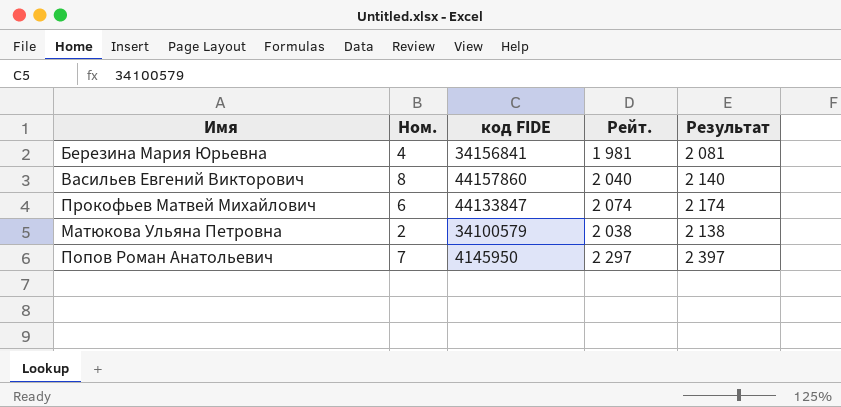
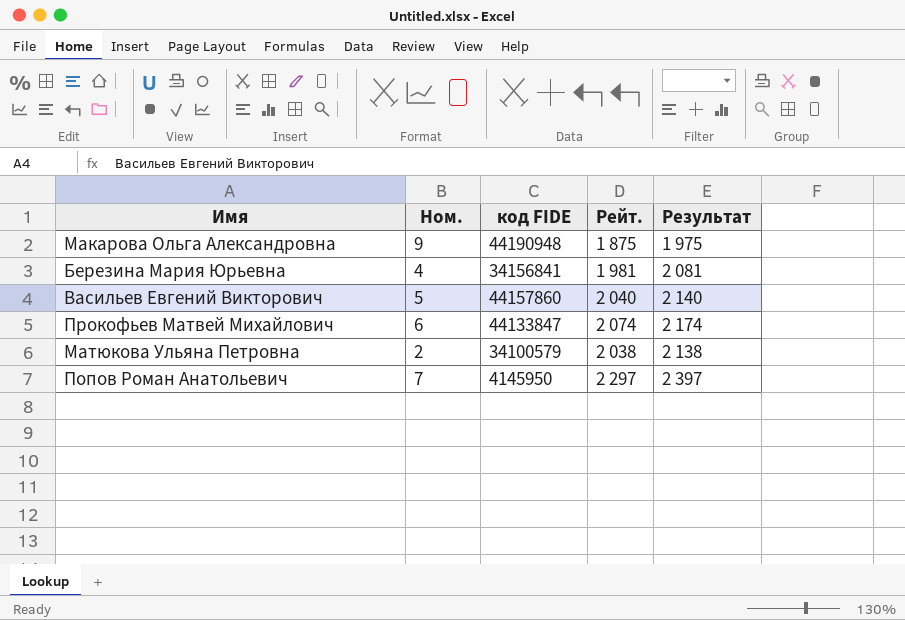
row Макарова Ольга Александровна: none -> 9 | 44190948 | 1 875 | 1 975
Васильев Евгений Викторович | Ном.: 8 -> 5

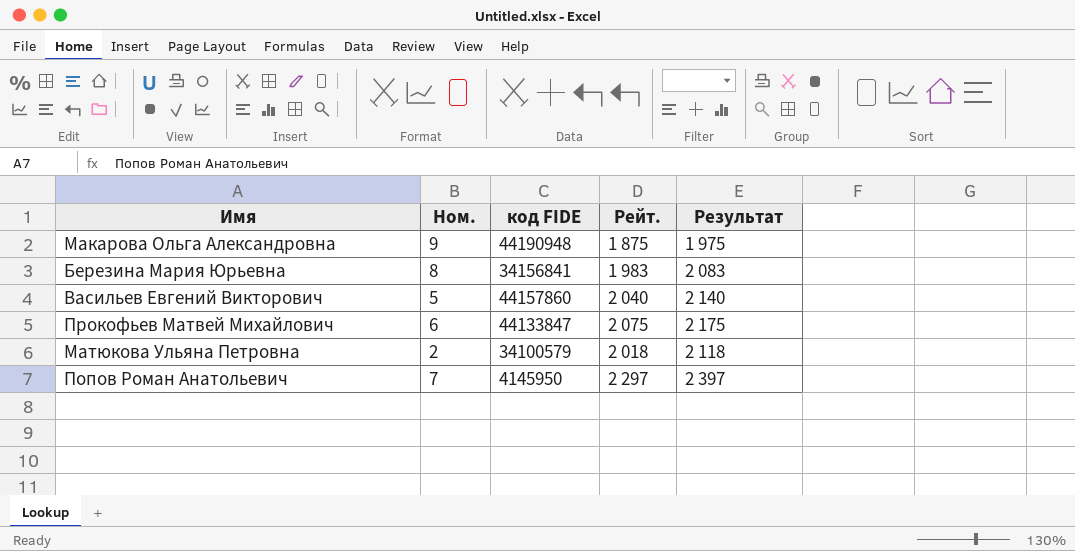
Березина Мария Юрьевна | Ном.: 4 -> 8
Березина Мария Юрьевна | Рейт.: 1 981 -> 1 983
Березина Мария Юрьевна | Результат: 2 081 -> 2 083
Прокофьев Матвей Михайлович | Рейт.: 2 074 -> 2 075
Прокофьев Матвей Михайлович | Результат: 2 174 -> 2 175
Матюкова Ульяна Петровна | Рейт.: 2 038 -> 2 018
Матюкова Ульяна Петровна | Результат: 2 138 -> 2 118

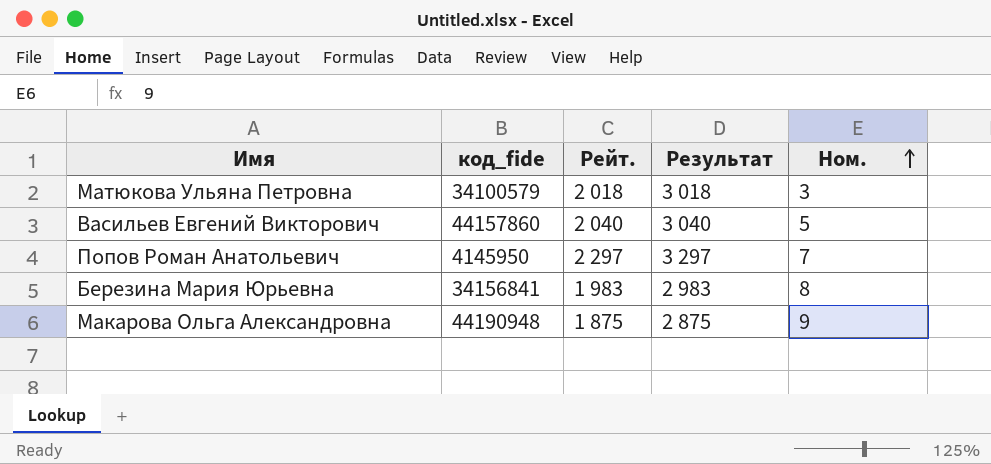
row order: none -> Ном. ascending
column name: код FIDE -> код_fide
column Результат | formula: [Рейт.] + 100 -> [Рейт.] + 1000
column Ном. | position: 2 -> 5
row Прокофьев Матвей Михайлович: 6 | 44133847 | 2 075 | 2 175 -> none
Матюкова Ульяна Петровна | Ном.: 2 -> 3

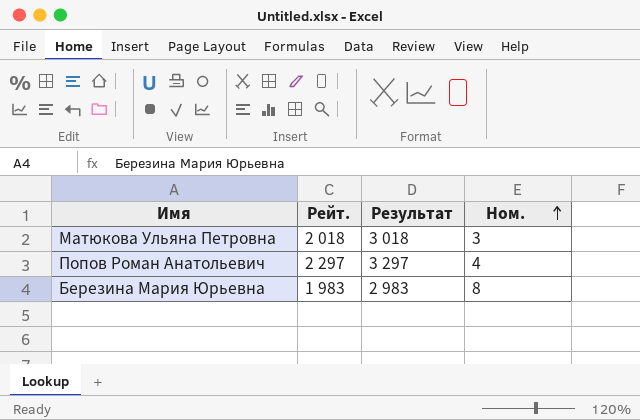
column код_fide | position: 2 -> none
row Васильев Евгений Викторович: 44157860 | 2 040 | 3 040 | 5 -> none
row Макарова Ольга Александровна: 44190948 | 1 875 | 2 875 | 9 -> none
Попов Роман Анатольевич | Ном.: 7 -> 4

